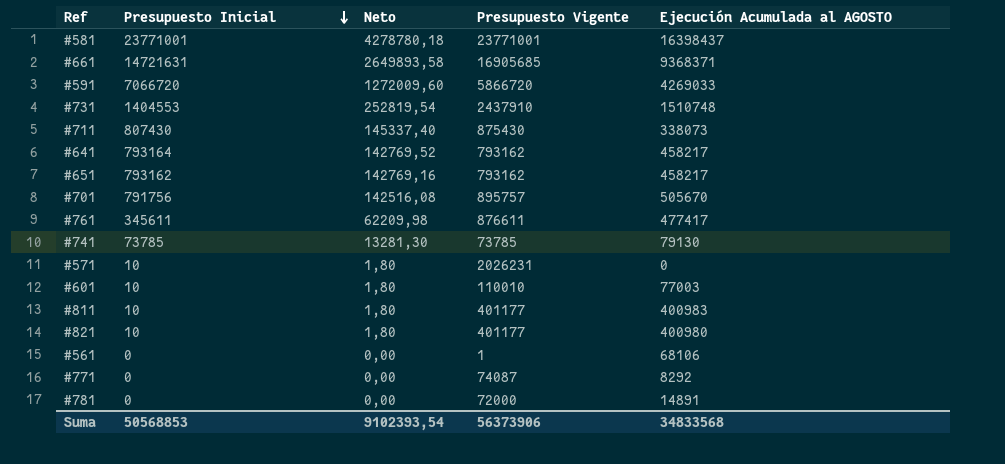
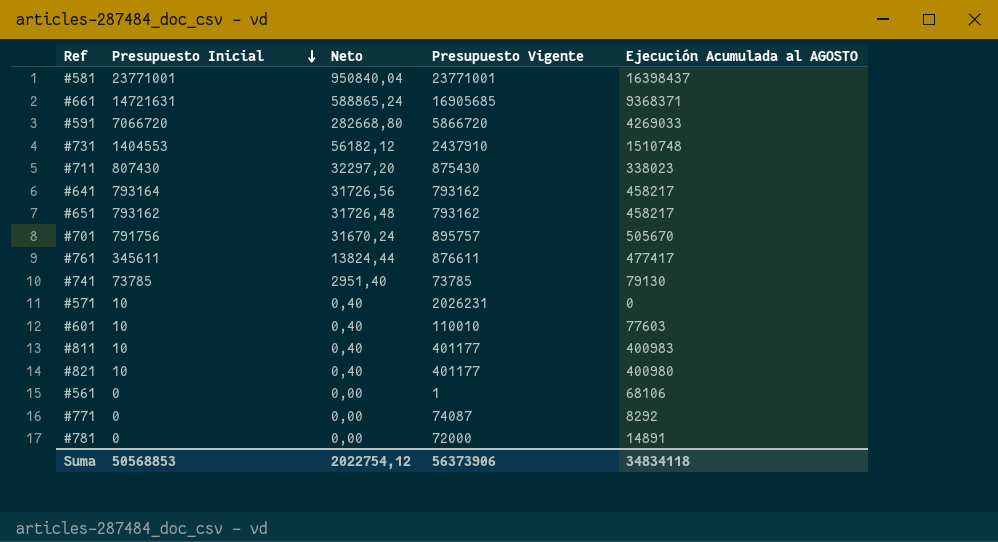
column Neto | formula: [Presupuesto Inicial] * 0,18 -> [Presupuesto Inicial] * 0,04
#711 | Ejecución Acumulada al AGOSTO: 338073 -> 338023
#601 | Ejecución Acumulada al AGOSTO: 77003 -> 77603
Suma | Neto: 9102393,54 -> 2022754,12
Suma | Ejecución Acumulada al AGOSTO: 34833568 -> 34834118

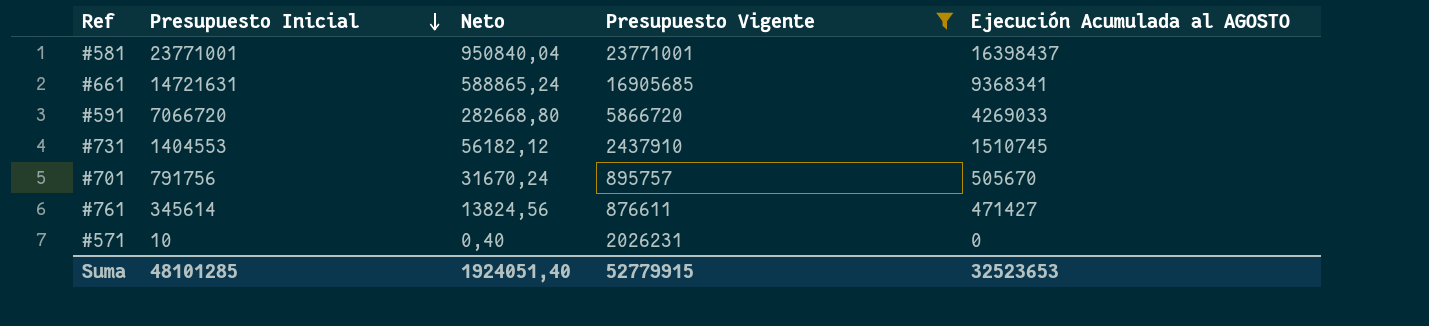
filter: none -> Presupuesto Vigente >= 876611
#661 | Ejecución Acumulada al AGOSTO: 9368371 -> 9368341
#731 | Ejecución Acumulada al AGOSTO: 1510748 -> 1510745
#761 | Presupuesto Inicial: 345611 -> 345614
#761 | Neto: 13824,44 -> 13824,56
#761 | Ejecución Acumulada al AGOSTO: 477417 -> 471427
Suma | Presupuesto Inicial: 50568853 -> 48101285
Suma | Neto: 2022754,12 -> 1924051,40
Suma | Presupuesto Vigente: 56373906 -> 52779915
Suma | Ejecución Acumulada al AGOSTO: 34834118 -> 32523653

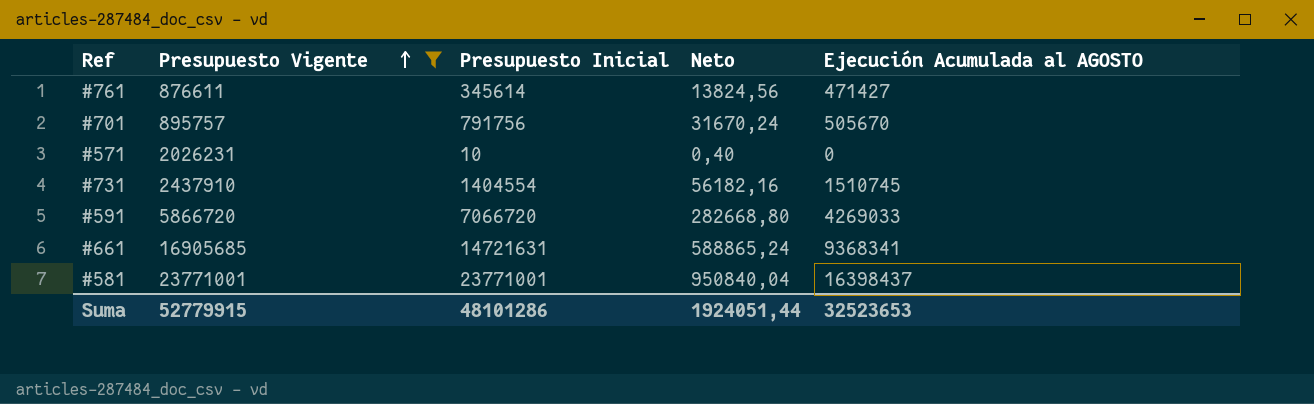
row order: Presupuesto Inicial descending -> Presupuesto Vigente ascending
column Presupuesto Vigente | position: 4 -> 2
#731 | Presupuesto Inicial: 1404553 -> 1404554
#731 | Neto: 56182,12 -> 56182,16
Suma | Presupuesto Inicial: 48101285 -> 48101286
Suma | Neto: 1924051,40 -> 1924051,44

